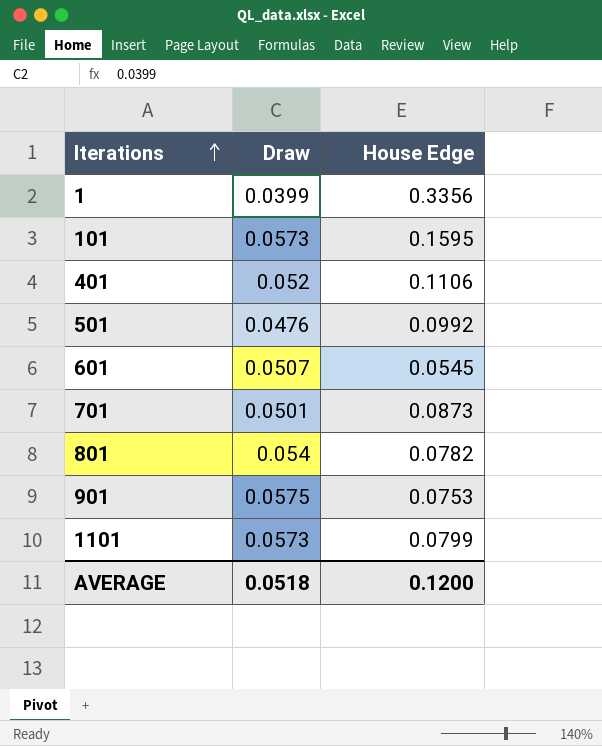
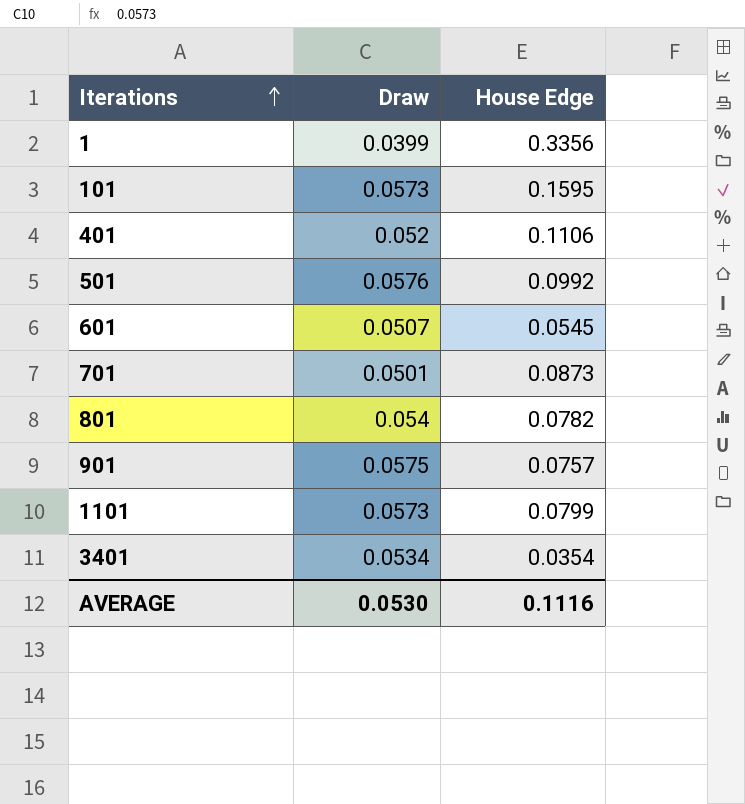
501 | Draw: 0.0476 -> 0.0576
901 | House Edge: 0.0753 -> 0.0757
row 3401: none -> 0.0534 | 0.0354
AVERAGE | Draw: 0.0518 -> 0.0530
AVERAGE | House Edge: 0.1200 -> 0.1116

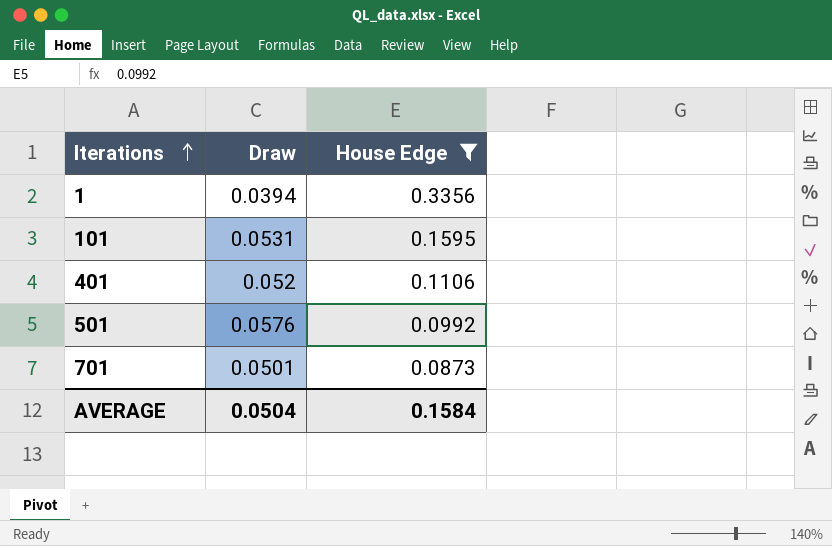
filter: none -> House Edge >= 0.0873
1 | Draw: 0.0399 -> 0.0394
101 | Draw: 0.0573 -> 0.0531
AVERAGE | Draw: 0.0530 -> 0.0504
AVERAGE | House Edge: 0.1116 -> 0.1584

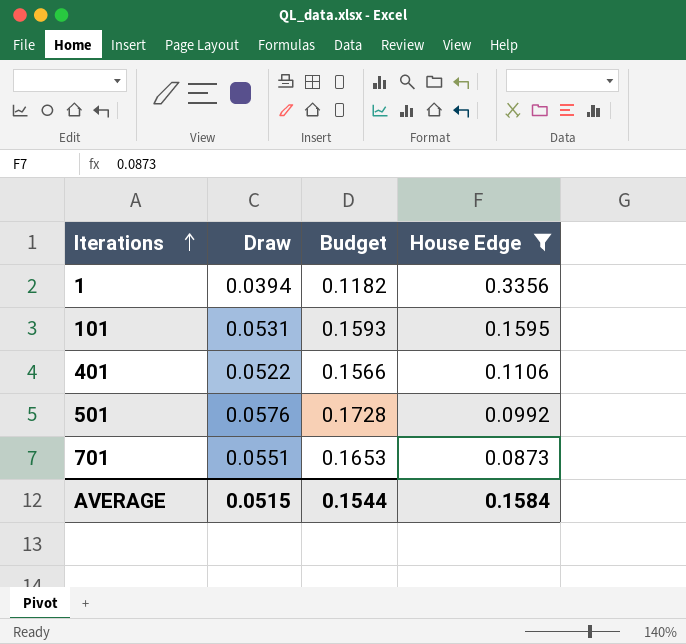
column Budget | formula: none -> [Draw] * 3
401 | Draw: 0.052 -> 0.0522
701 | Draw: 0.0501 -> 0.0551
AVERAGE | Draw: 0.0504 -> 0.0515

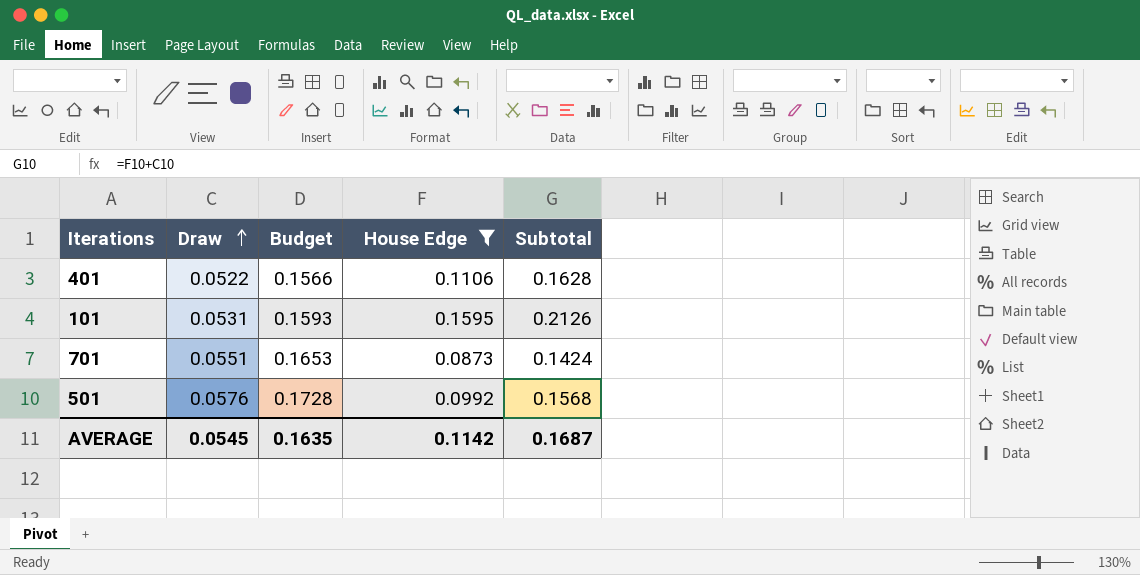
row order: Iterations ascending -> Draw ascending
column Subtotal | formula: none -> [Draw] + [House Edge]
row 1: 0.0394 | 0.1182 | 0.3356 -> none
AVERAGE | Draw: 0.0515 -> 0.0545
AVERAGE | Budget: 0.1544 -> 0.1635
AVERAGE | House Edge: 0.1584 -> 0.1142

